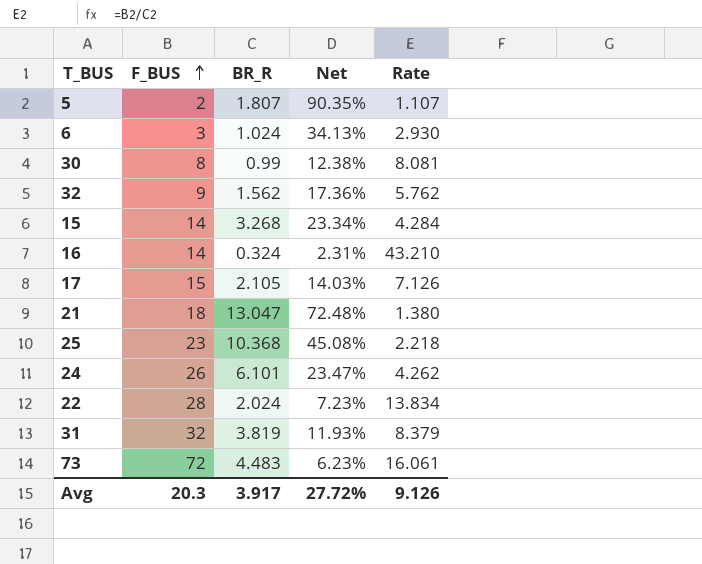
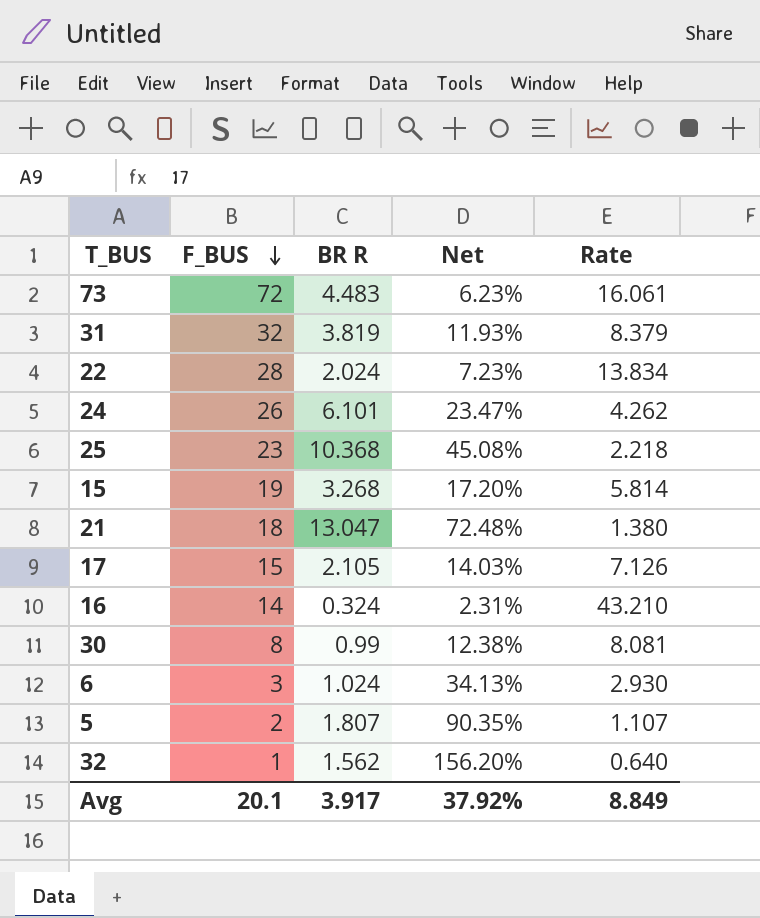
row order: F_BUS ascending -> F_BUS descending
column name: BR_R -> BR R
15 | F_BUS: 14 -> 19
15 | Net: 23.34% -> 17.20%
15 | Rate: 4.284 -> 5.814
32 | F_BUS: 9 -> 1
32 | Net: 17.36% -> 156.20%
32 | Rate: 5.762 -> 0.640
Avg | F_BUS: 20.3 -> 20.1
Avg | Net: 27.72% -> 37.92%
Avg | Rate: 9.126 -> 8.849

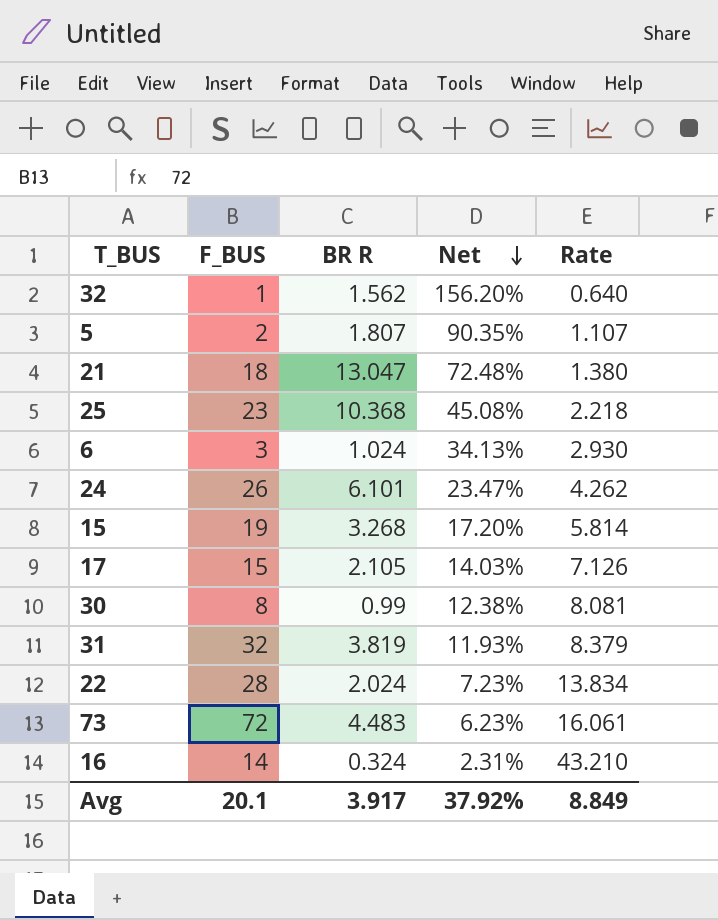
row order: F_BUS descending -> Net descending

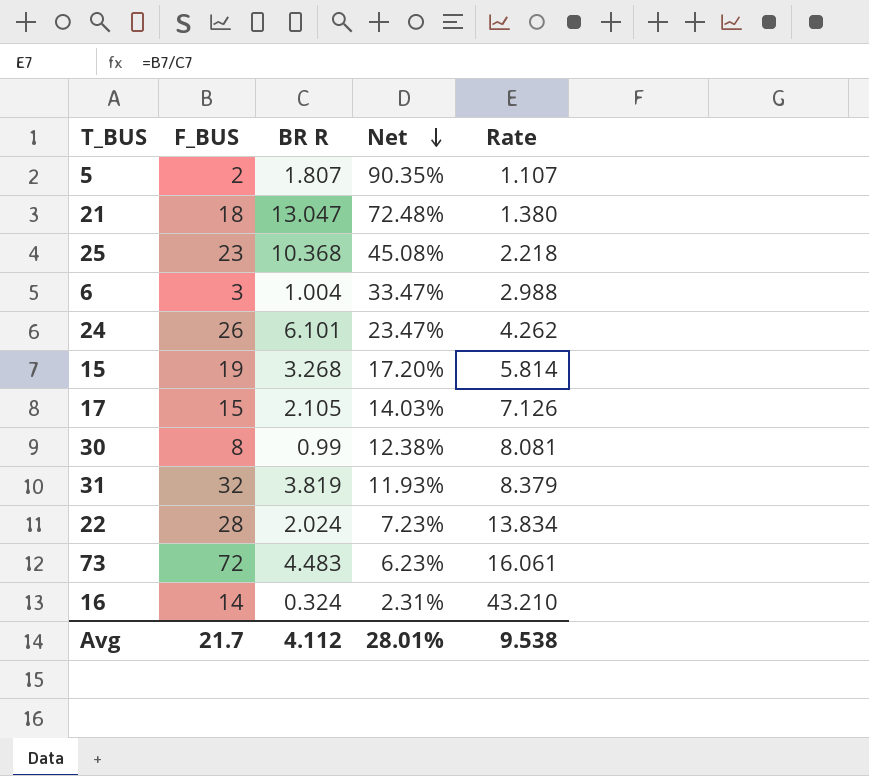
row 32: 1 | 1.562 | 156.20% | 0.640 -> none
6 | BR R: 1.024 -> 1.004
6 | Net: 34.13% -> 33.47%
6 | Rate: 2.930 -> 2.988
Avg | F_BUS: 20.1 -> 21.7
Avg | BR R: 3.917 -> 4.112
Avg | Net: 37.92% -> 28.01%
Avg | Rate: 8.849 -> 9.538

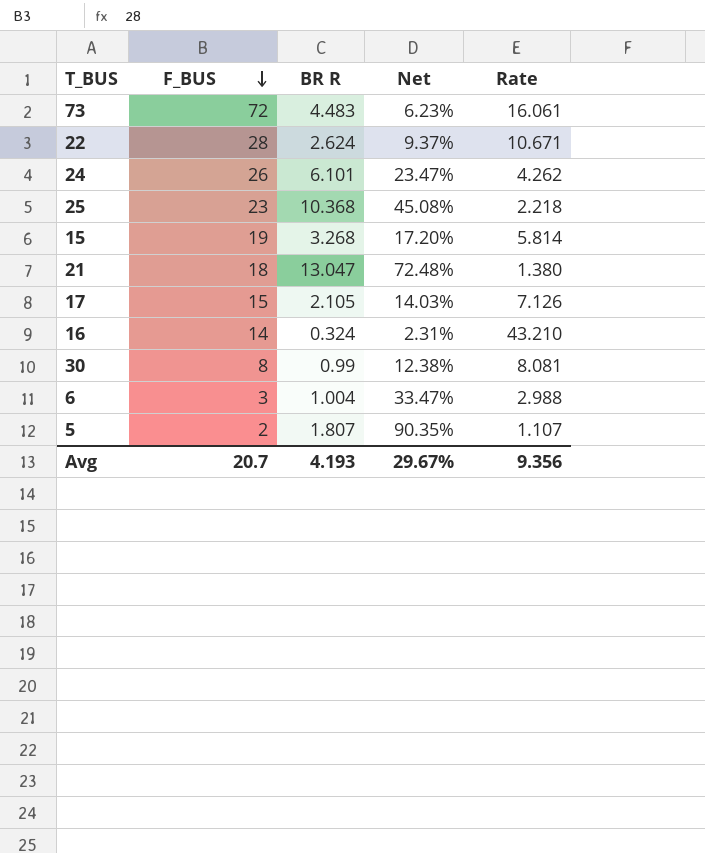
row order: Net descending -> F_BUS descending
row 31: 32 | 3.819 | 11.93% | 8.379 -> none
22 | BR R: 2.024 -> 2.624
22 | Net: 7.23% -> 9.37%
22 | Rate: 13.834 -> 10.671
Avg | F_BUS: 21.7 -> 20.7
Avg | BR R: 4.112 -> 4.193
Avg | Net: 28.01% -> 29.67%
Avg | Rate: 9.538 -> 9.356

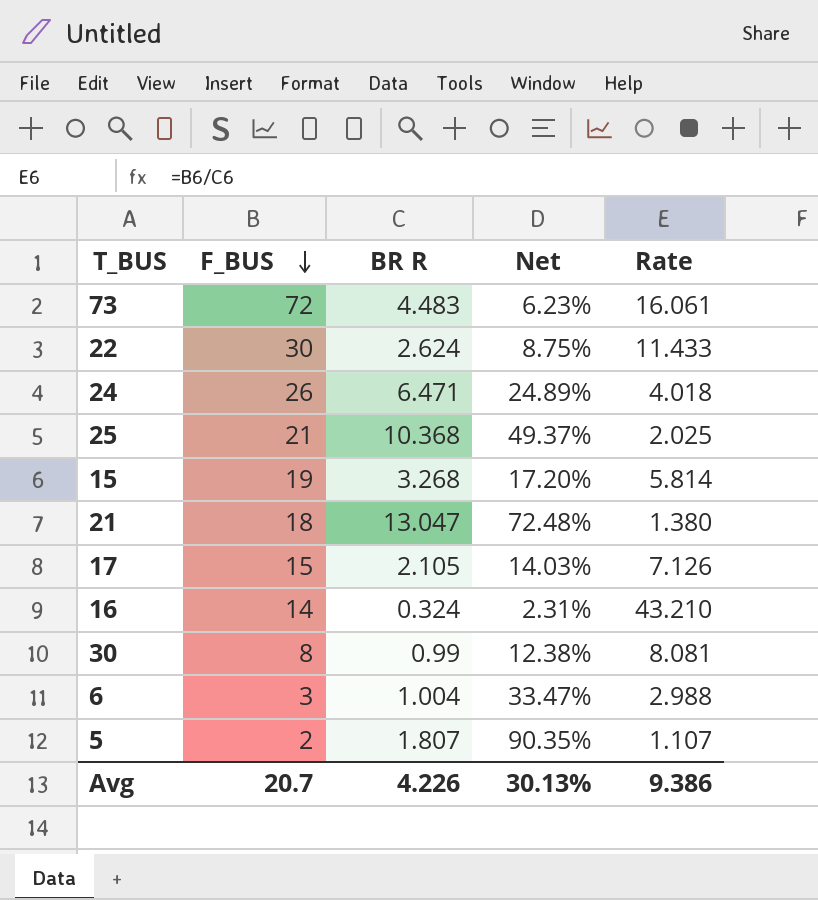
22 | F_BUS: 28 -> 30
22 | Net: 9.37% -> 8.75%
22 | Rate: 10.671 -> 11.433
24 | BR R: 6.101 -> 6.471
24 | Net: 23.47% -> 24.89%
24 | Rate: 4.262 -> 4.018
25 | F_BUS: 23 -> 21
25 | Net: 45.08% -> 49.37%
25 | Rate: 2.218 -> 2.025
Avg | BR R: 4.193 -> 4.226
Avg | Net: 29.67% -> 30.13%
Avg | Rate: 9.356 -> 9.386

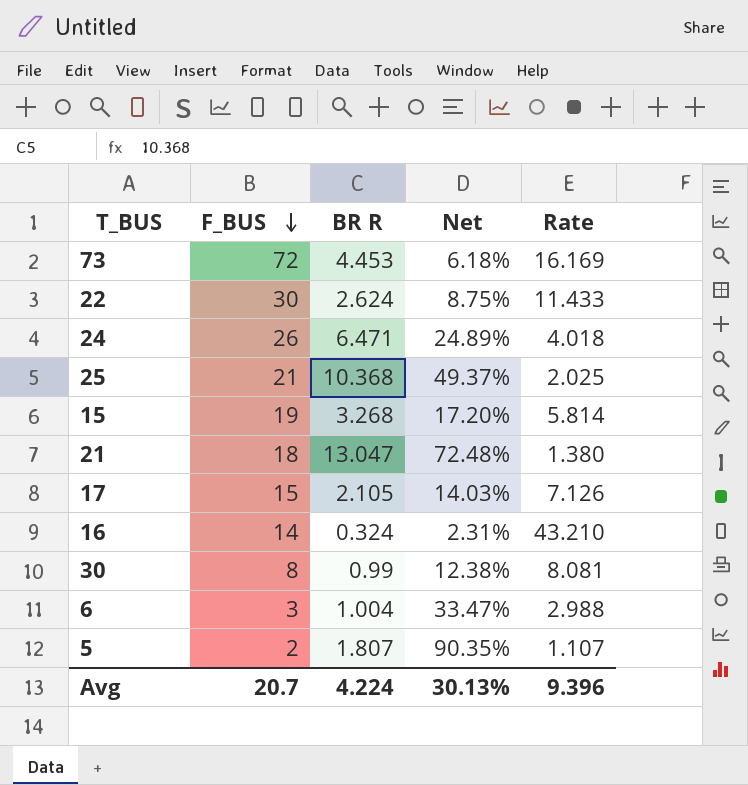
73 | BR R: 4.483 -> 4.453
73 | Net: 6.23% -> 6.18%
73 | Rate: 16.061 -> 16.169
Avg | BR R: 4.226 -> 4.224
Avg | Rate: 9.386 -> 9.396

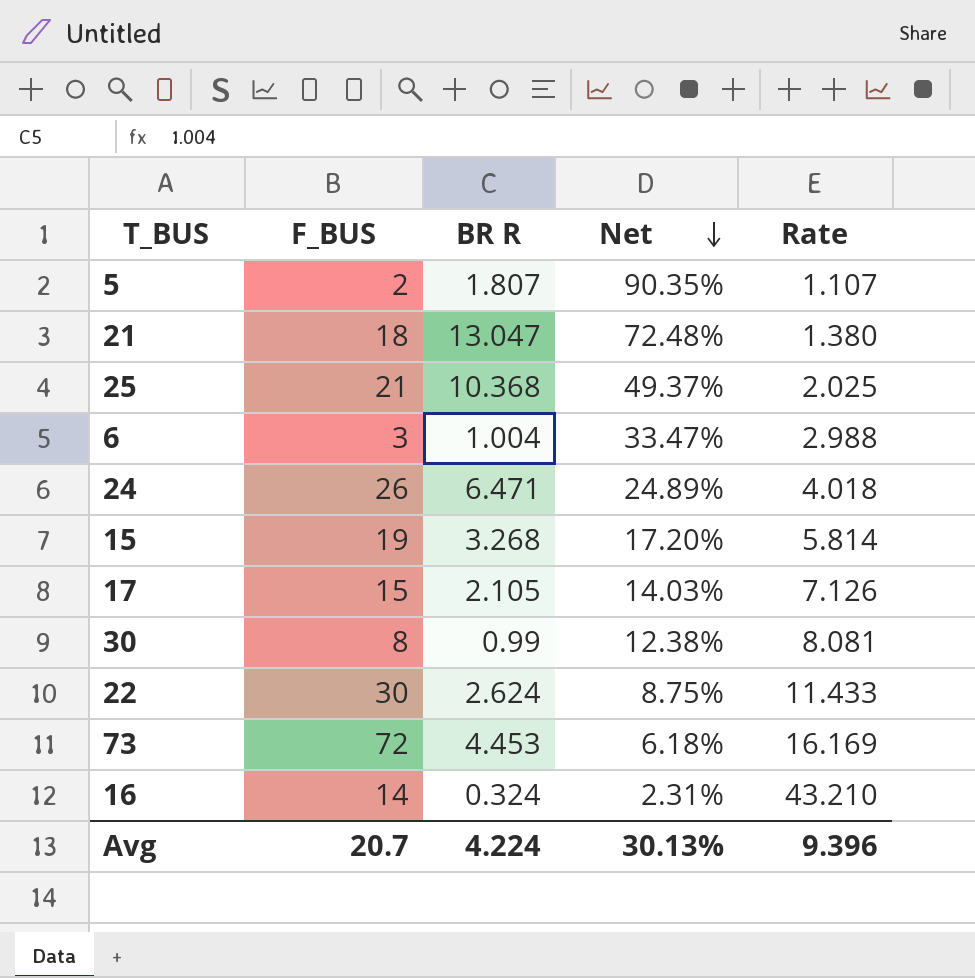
row order: F_BUS descending -> Net descending

